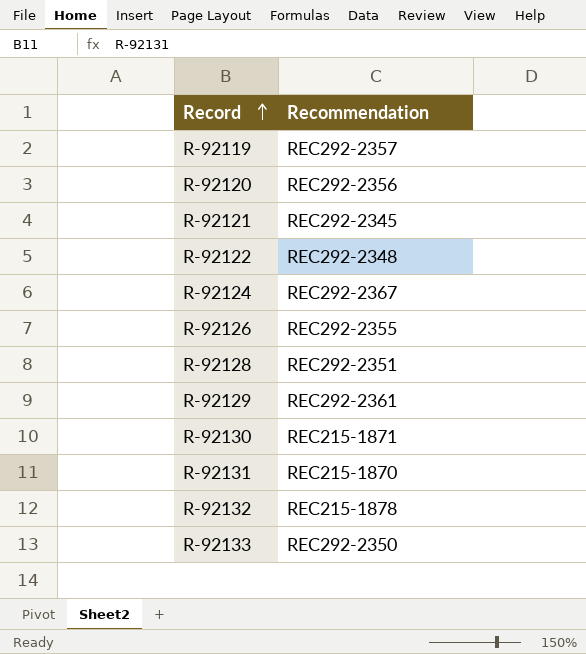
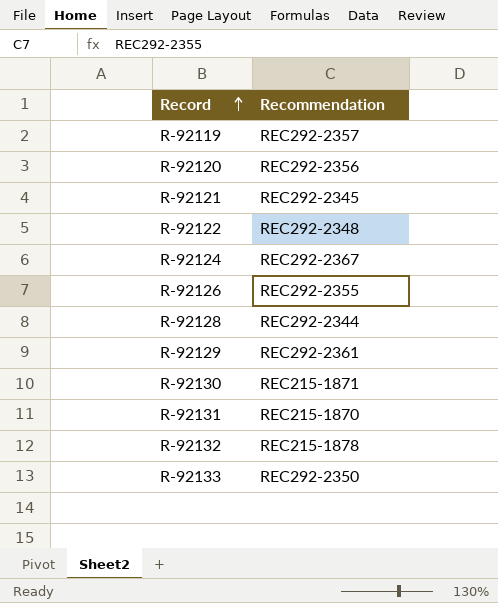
R-92128 | Recommendation: REC292-2351 -> REC292-2344

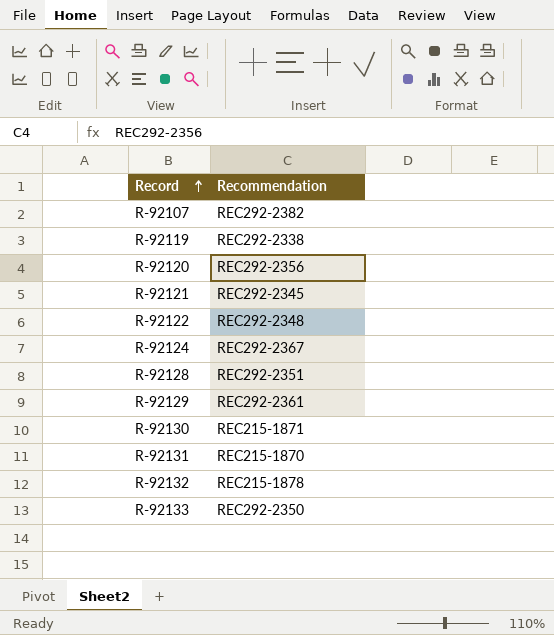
row R-92126: REC292-2355 -> none
row R-92107: none -> REC292-2382
R-92119 | Recommendation: REC292-2357 -> REC292-2338
R-92128 | Recommendation: REC292-2344 -> REC292-2351

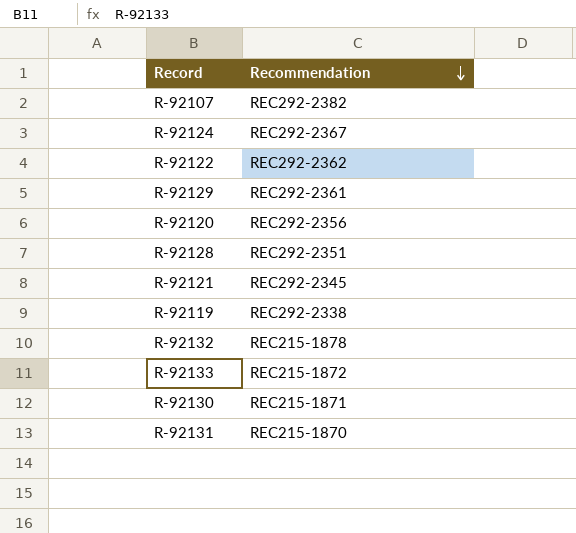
row order: Record ascending -> Recommendation descending
R-92122 | Recommendation: REC292-2348 -> REC292-2362
R-92133 | Recommendation: REC292-2350 -> REC215-1872

